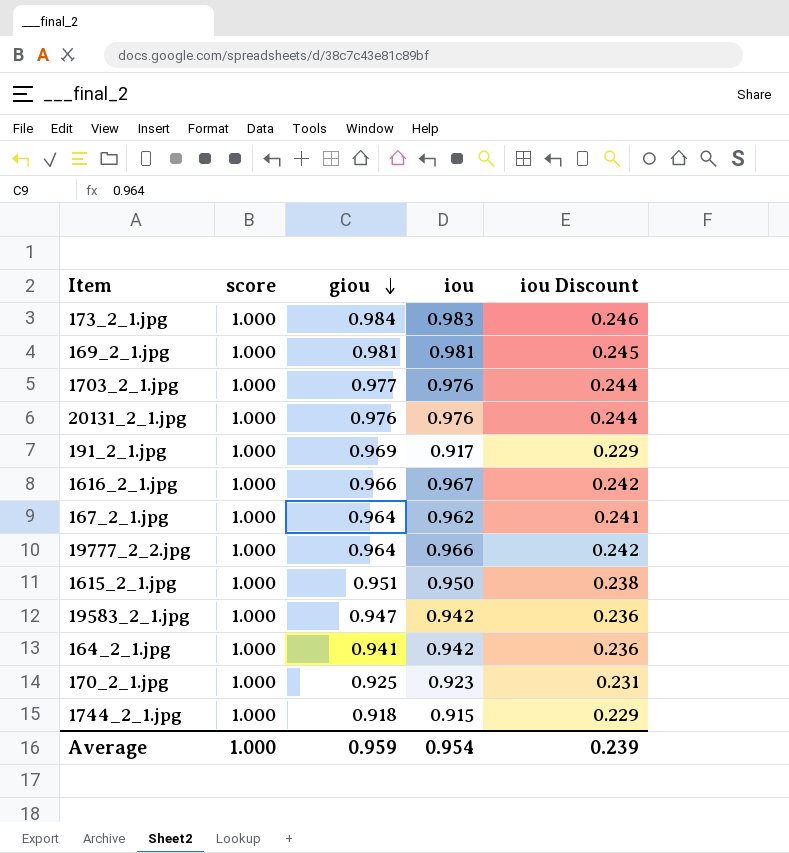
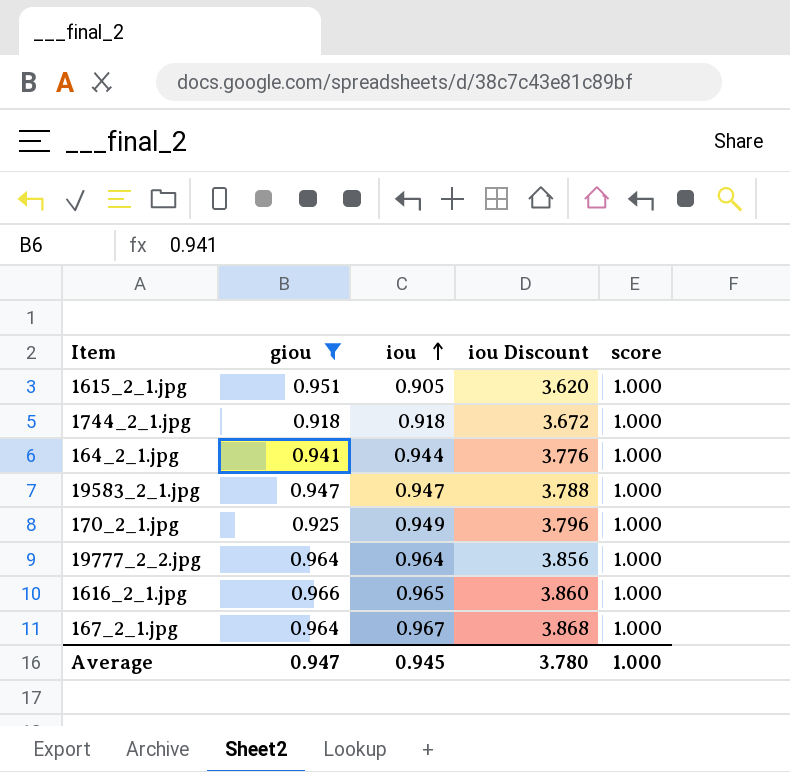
filter: none -> giou <= 0.966
row order: giou descending -> iou ascending
column iou Discount | formula: [iou] * 0.25 -> [iou] * 4
column score | position: 2 -> 5
1615_2_1.jpg | iou: 0.950 -> 0.905
1744_2_1.jpg | iou: 0.915 -> 0.918
164_2_1.jpg | iou: 0.942 -> 0.944
19583_2_1.jpg | iou: 0.942 -> 0.947
170_2_1.jpg | iou: 0.923 -> 0.949
19777_2_2.jpg | iou: 0.966 -> 0.964
1616_2_1.jpg | iou: 0.967 -> 0.965
167_2_1.jpg | iou: 0.962 -> 0.967
Average | giou: 0.959 -> 0.947
Average | iou: 0.954 -> 0.945
Average | iou Discount: 0.239 -> 3.780

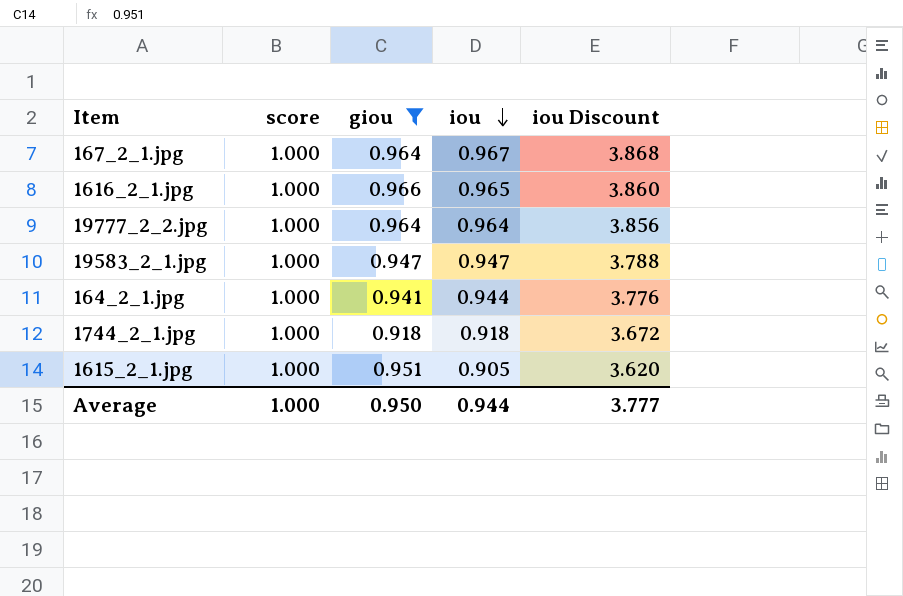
row order: iou ascending -> iou descending
column score | position: 5 -> 2
row 170_2_1.jpg: 0.925 | 0.949 | 3.796 | 1.000 -> none
Average | giou: 0.947 -> 0.950
Average | iou: 0.945 -> 0.944
Average | iou Discount: 3.780 -> 3.777

